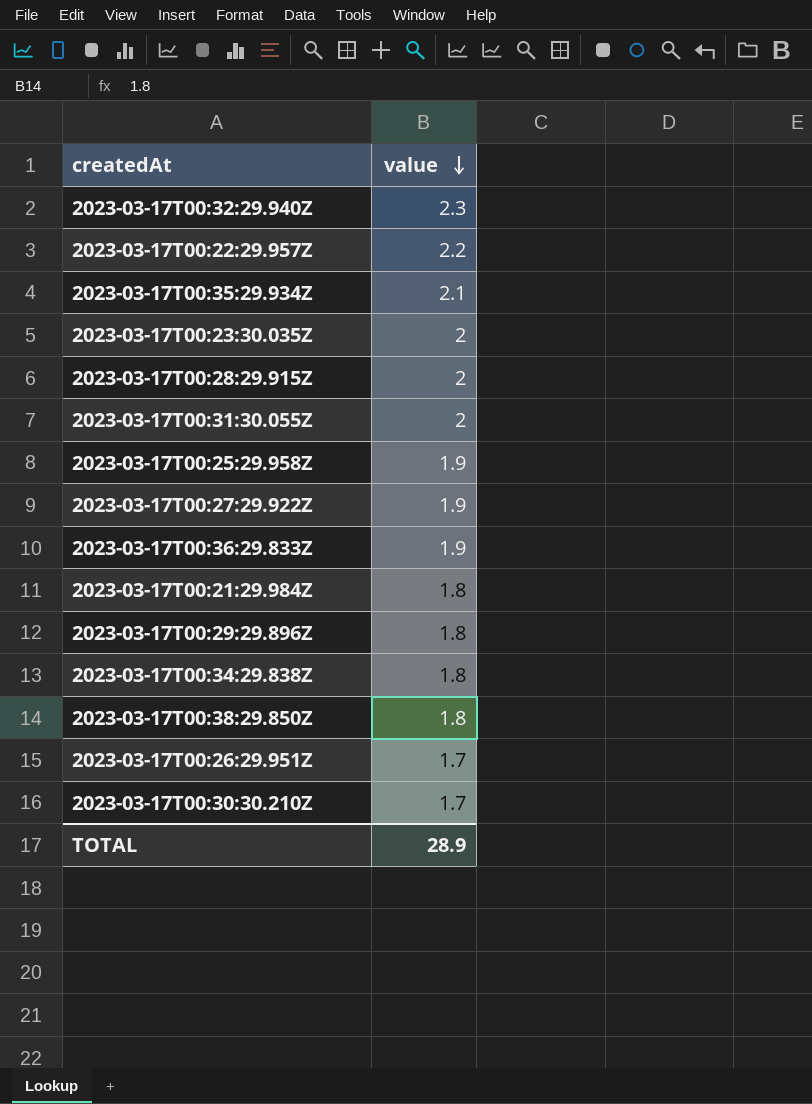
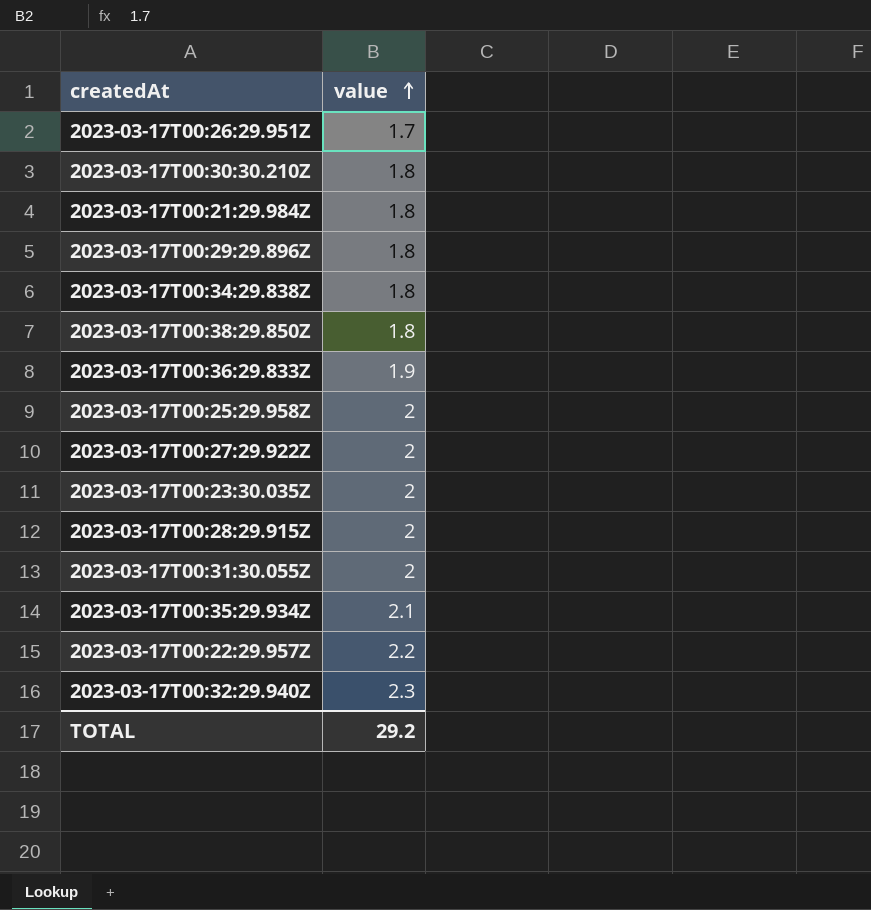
row order: value descending -> value ascending
2023-03-17T00:30:30.210Z | value: 1.7 -> 1.8
2023-03-17T00:25:29.958Z | value: 1.9 -> 2
2023-03-17T00:27:29.922Z | value: 1.9 -> 2
TOTAL | value: 28.9 -> 29.2

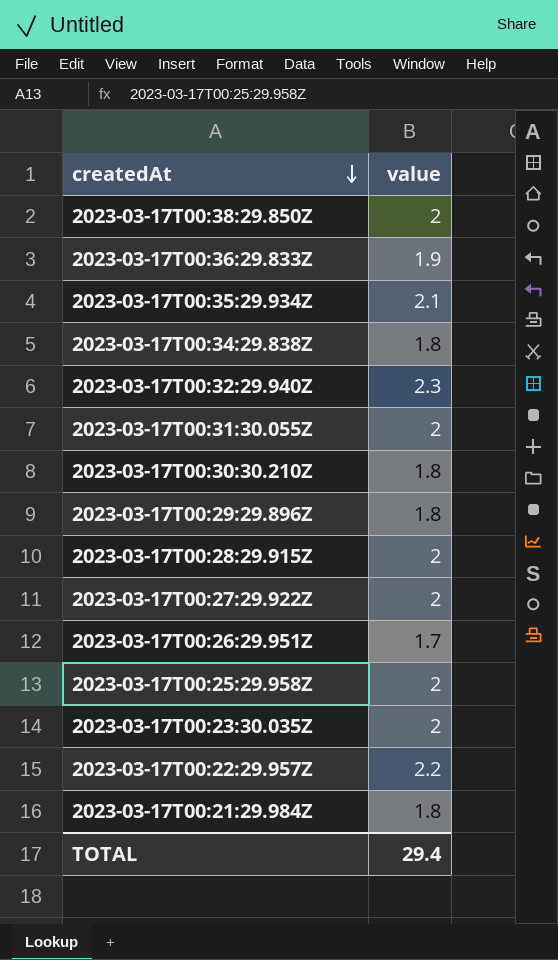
row order: value ascending -> createdAt descending
2023-03-17T00:38:29.850Z | value: 1.8 -> 2
TOTAL | value: 29.2 -> 29.4

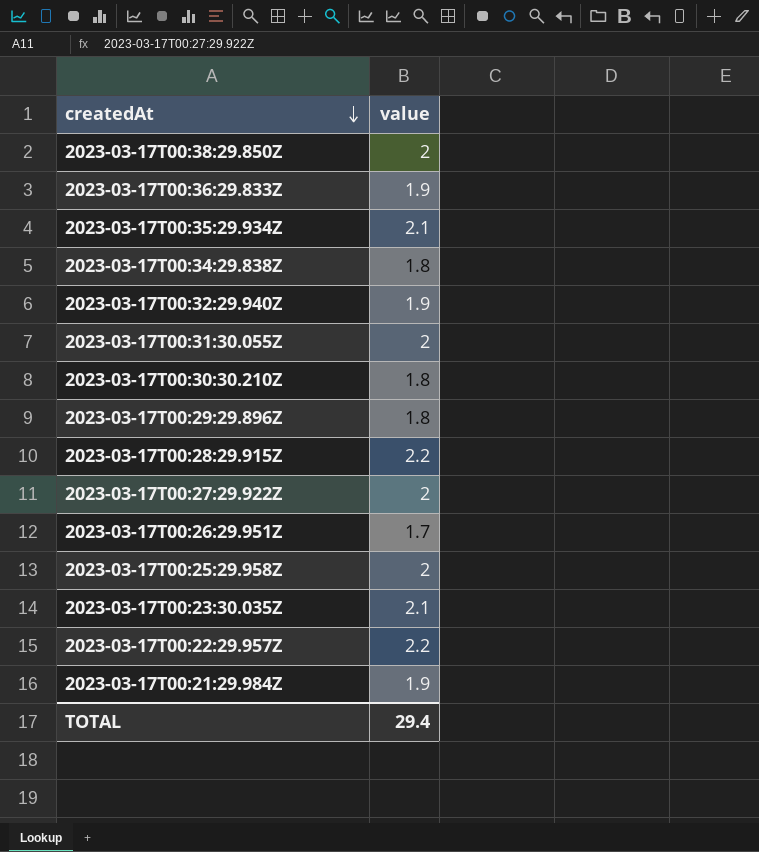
2023-03-17T00:32:29.940Z | value: 2.3 -> 1.9
2023-03-17T00:28:29.915Z | value: 2 -> 2.2
2023-03-17T00:23:30.035Z | value: 2 -> 2.1
2023-03-17T00:21:29.984Z | value: 1.8 -> 1.9

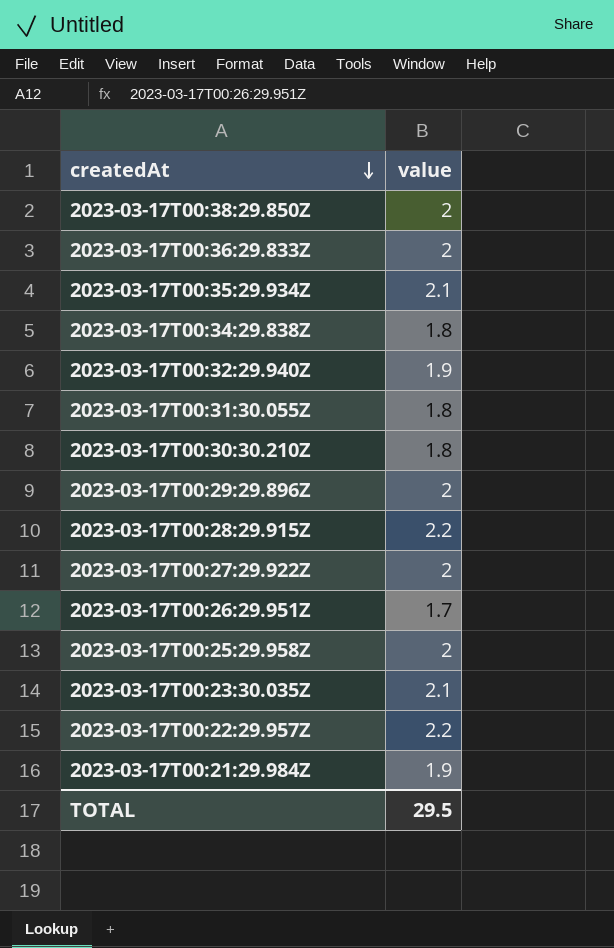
2023-03-17T00:36:29.833Z | value: 1.9 -> 2
2023-03-17T00:31:30.055Z | value: 2 -> 1.8
2023-03-17T00:29:29.896Z | value: 1.8 -> 2
TOTAL | value: 29.4 -> 29.5

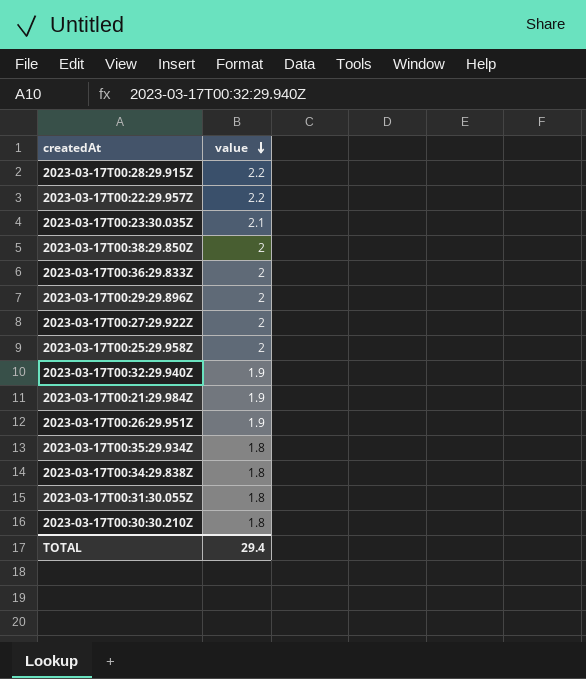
row order: createdAt descending -> value descending
2023-03-17T00:26:29.951Z | value: 1.7 -> 1.9
2023-03-17T00:35:29.934Z | value: 2.1 -> 1.8
TOTAL | value: 29.5 -> 29.4

